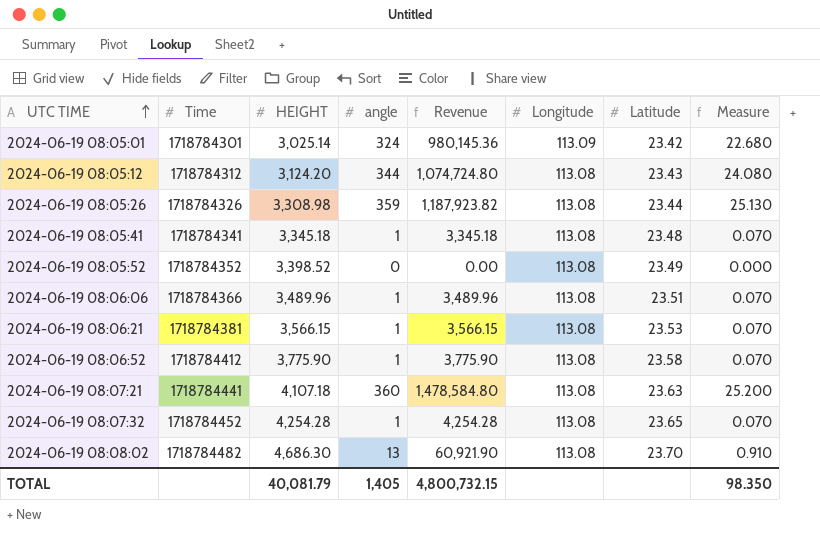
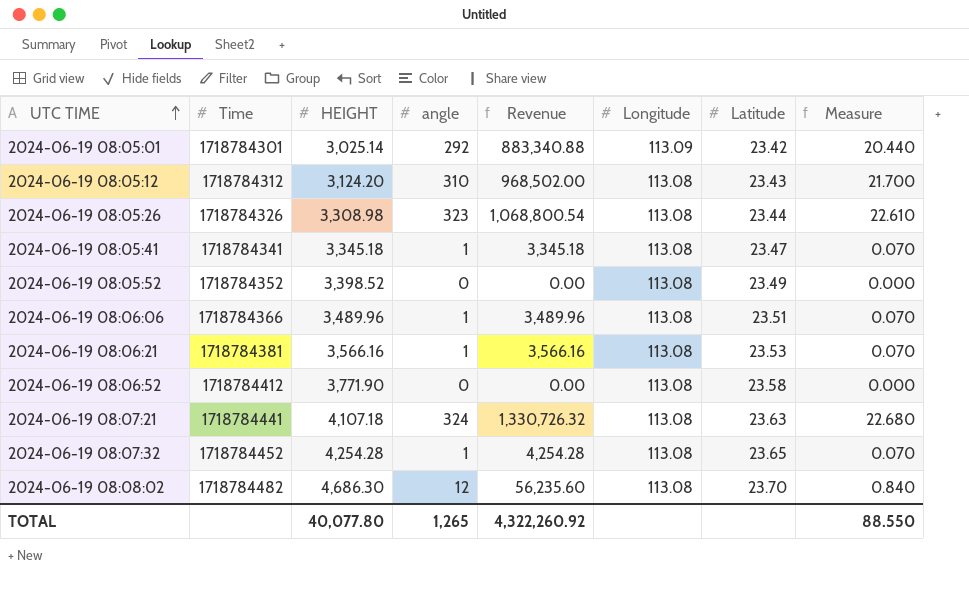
2024-06-19 08:05:01 | angle: 324 -> 292
2024-06-19 08:05:01 | Revenue: 980,145.36 -> 883,340.88
2024-06-19 08:05:01 | Measure: 22.680 -> 20.440
2024-06-19 08:05:12 | angle: 344 -> 310
2024-06-19 08:05:12 | Revenue: 1,074,724.80 -> 968,502.00
2024-06-19 08:05:12 | Measure: 24.080 -> 21.700
2024-06-19 08:05:26 | angle: 359 -> 323
2024-06-19 08:05:26 | Revenue: 1,187,923.82 -> 1,068,800.54
2024-06-19 08:05:26 | Measure: 25.130 -> 22.610
2024-06-19 08:05:41 | Latitude: 23.48 -> 23.47
2024-06-19 08:06:21 | HEIGHT: 3,566.15 -> 3,566.16
2024-06-19 08:06:21 | Revenue: 3,566.15 -> 3,566.16
2024-06-19 08:06:52 | HEIGHT: 3,775.90 -> 3,771.90
2024-06-19 08:06:52 | angle: 1 -> 0
2024-06-19 08:06:52 | Revenue: 3,775.90 -> 0.00
2024-06-19 08:06:52 | Measure: 0.070 -> 0.000
2024-06-19 08:07:21 | angle: 360 -> 324
2024-06-19 08:07:21 | Revenue: 1,478,584.80 -> 1,330,726.32
2024-06-19 08:07:21 | Measure: 25.200 -> 22.680
2024-06-19 08:08:02 | angle: 13 -> 12
2024-06-19 08:08:02 | Revenue: 60,921.90 -> 56,235.60
2024-06-19 08:08:02 | Measure: 0.910 -> 0.840
TOTAL | HEIGHT: 40,081.79 -> 40,077.80
TOTAL | angle: 1,405 -> 1,265
TOTAL | Revenue: 4,800,732.15 -> 4,322,260.92
TOTAL | Measure: 98.350 -> 88.550

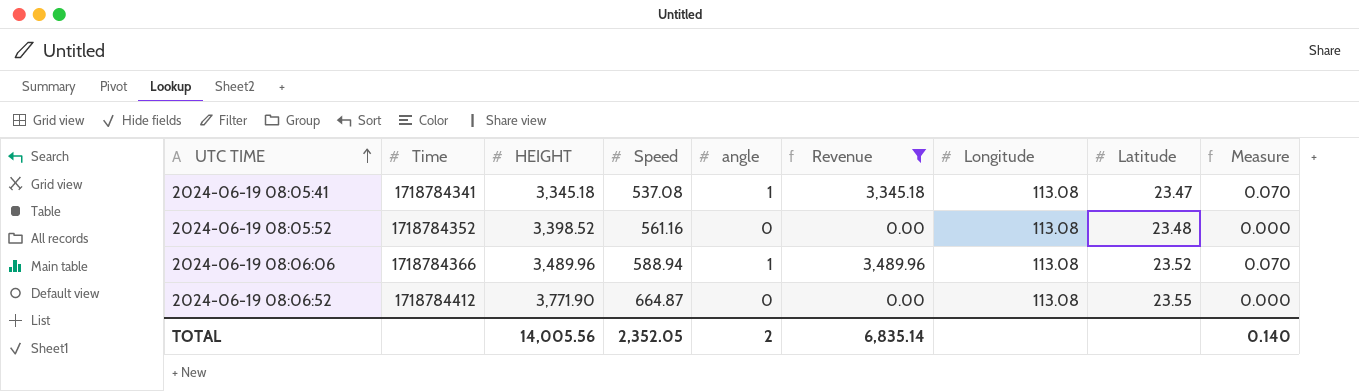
filter: none -> Revenue <= 3,489.96
column Speed | position: none -> 4
2024-06-19 08:05:52 | Latitude: 23.49 -> 23.48
2024-06-19 08:06:06 | Latitude: 23.51 -> 23.52
2024-06-19 08:06:52 | Latitude: 23.58 -> 23.55
TOTAL | HEIGHT: 40,077.80 -> 14,005.56
TOTAL | angle: 1,265 -> 2
TOTAL | Revenue: 4,322,260.92 -> 6,835.14
TOTAL | Measure: 88.550 -> 0.140

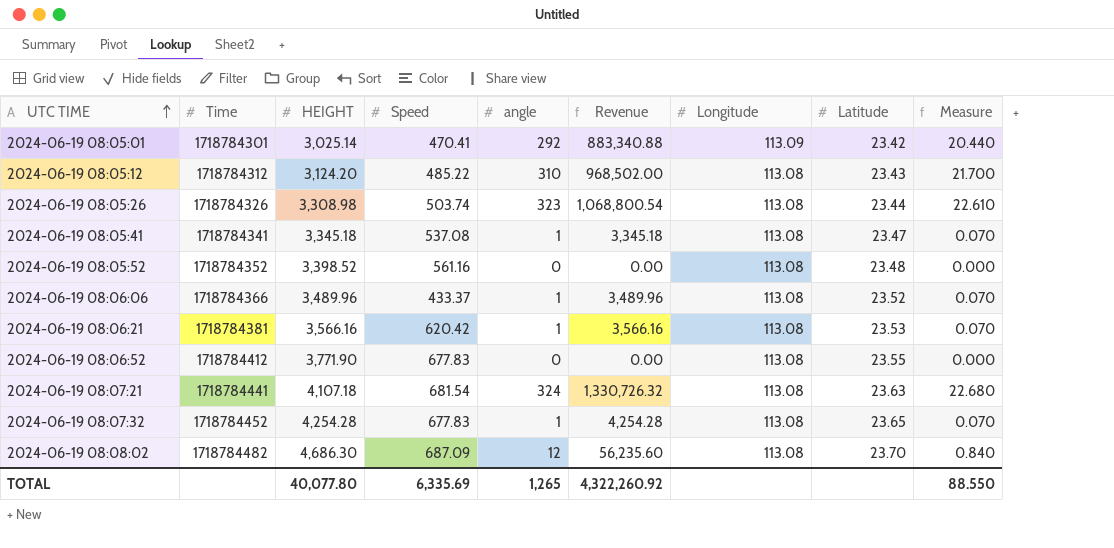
filter: Revenue <= 3,489.96 -> none
2024-06-19 08:06:06 | Speed: 588.94 -> 433.37
2024-06-19 08:06:52 | Speed: 664.87 -> 677.83
TOTAL | HEIGHT: 14,005.56 -> 40,077.80
TOTAL | Speed: 2,352.05 -> 6,335.69
TOTAL | angle: 2 -> 1,265
TOTAL | Revenue: 6,835.14 -> 4,322,260.92
TOTAL | Measure: 0.140 -> 88.550

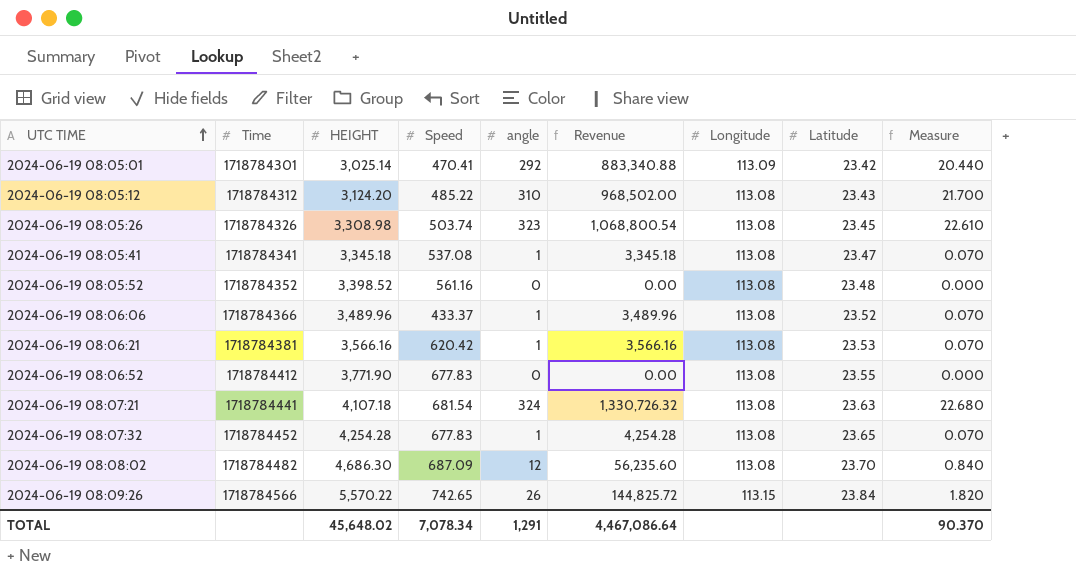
2024-06-19 08:05:26 | Latitude: 23.44 -> 23.45
row 2024-06-19 08:09:26: none -> 1718784566 | 5,570.22 | 742.65 | 26 | 144,825.72 | 113.15 | 23.84 | 1.820
TOTAL | HEIGHT: 40,077.80 -> 45,648.02
TOTAL | Speed: 6,335.69 -> 7,078.34
TOTAL | angle: 1,265 -> 1,291
TOTAL | Revenue: 4,322,260.92 -> 4,467,086.64
TOTAL | Measure: 88.550 -> 90.370

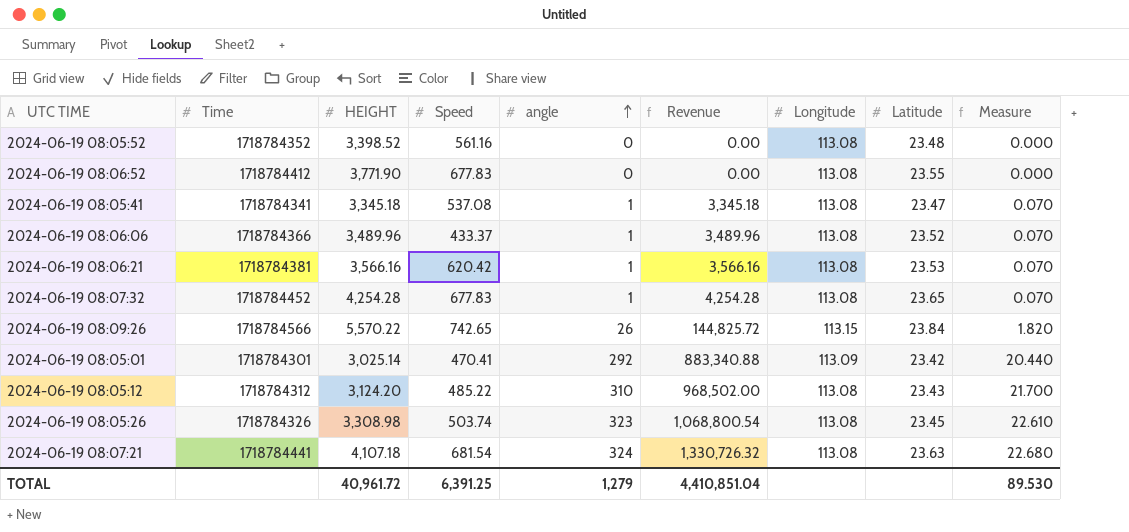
row order: UTC TIME ascending -> angle ascending
row 2024-06-19 08:08:02: 1718784482 | 4,686.30 | 687.09 | 12 | 56,235.60 | 113.08 | 23.70 | 0.840 -> none
TOTAL | HEIGHT: 45,648.02 -> 40,961.72
TOTAL | Speed: 7,078.34 -> 6,391.25
TOTAL | angle: 1,291 -> 1,279
TOTAL | Revenue: 4,467,086.64 -> 4,410,851.04
TOTAL | Measure: 90.370 -> 89.530

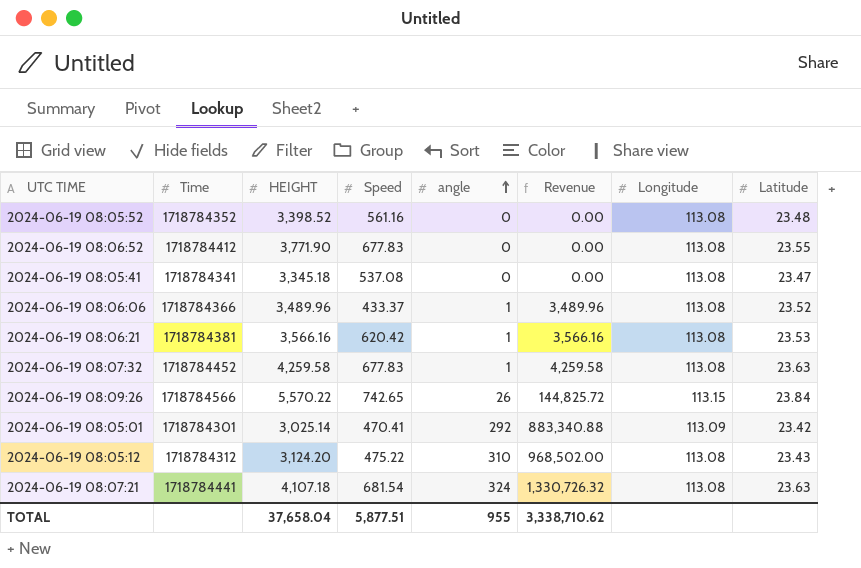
column Measure | formula: [angle] * 0.07 -> none
row 2024-06-19 08:05:26: 1718784326 | 3,308.98 | 503.74 | 323 | 1,068,800.54 | 113.08 | 23.45 | 22.610 -> none
2024-06-19 08:05:41 | angle: 1 -> 0
2024-06-19 08:05:41 | Revenue: 3,345.18 -> 0.00
2024-06-19 08:07:32 | HEIGHT: 4,254.28 -> 4,259.58
2024-06-19 08:07:32 | Revenue: 4,254.28 -> 4,259.58
2024-06-19 08:07:32 | Latitude: 23.65 -> 23.63
2024-06-19 08:05:12 | Speed: 485.22 -> 475.22
TOTAL | HEIGHT: 40,961.72 -> 37,658.04
TOTAL | Speed: 6,391.25 -> 5,877.51
TOTAL | angle: 1,279 -> 955
TOTAL | Revenue: 4,410,851.04 -> 3,338,710.62

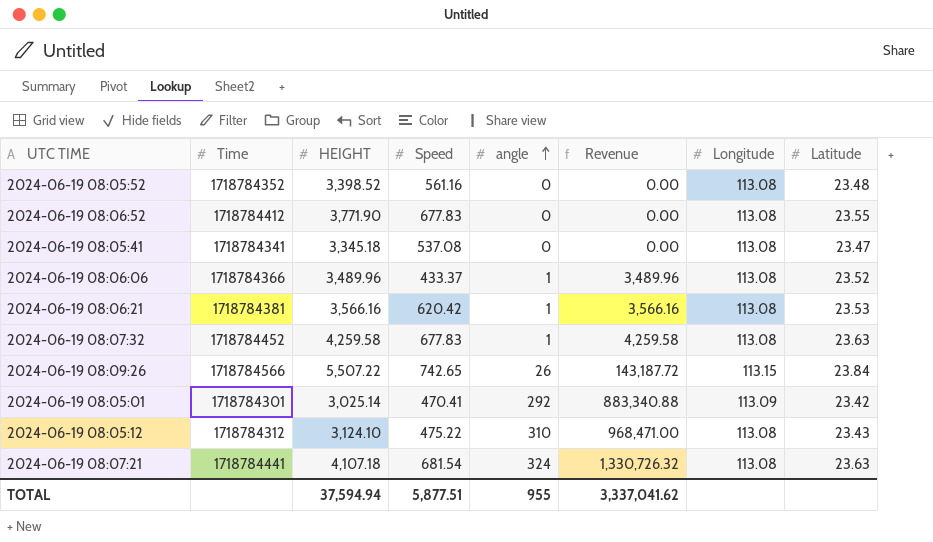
2024-06-19 08:09:26 | HEIGHT: 5,570.22 -> 5,507.22
2024-06-19 08:09:26 | Revenue: 144,825.72 -> 143,187.72
2024-06-19 08:05:12 | HEIGHT: 3,124.20 -> 3,124.10
2024-06-19 08:05:12 | Revenue: 968,502.00 -> 968,471.00
TOTAL | HEIGHT: 37,658.04 -> 37,594.94
TOTAL | Revenue: 3,338,710.62 -> 3,337,041.62

